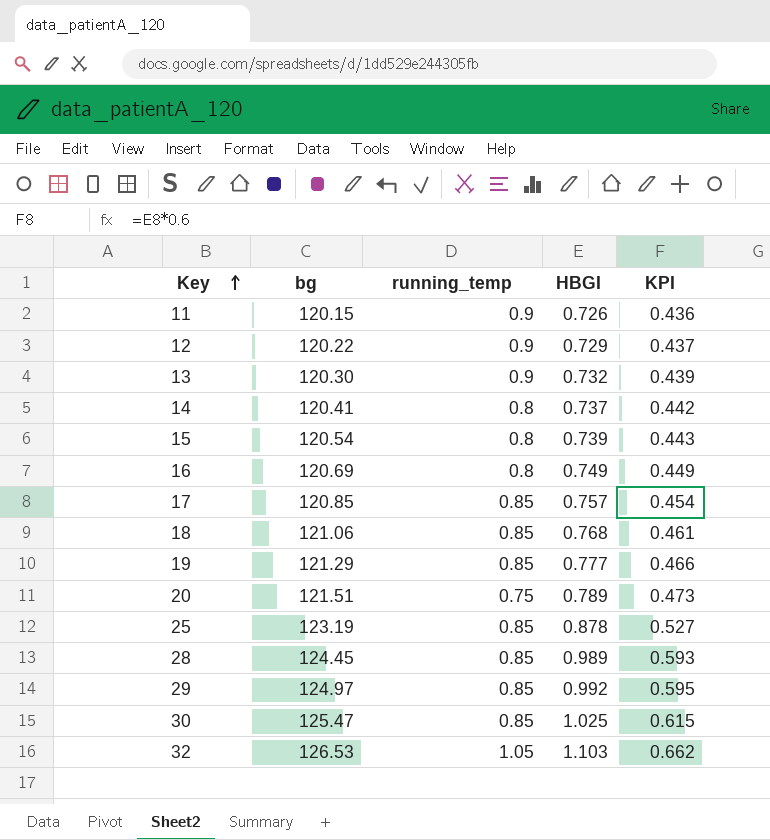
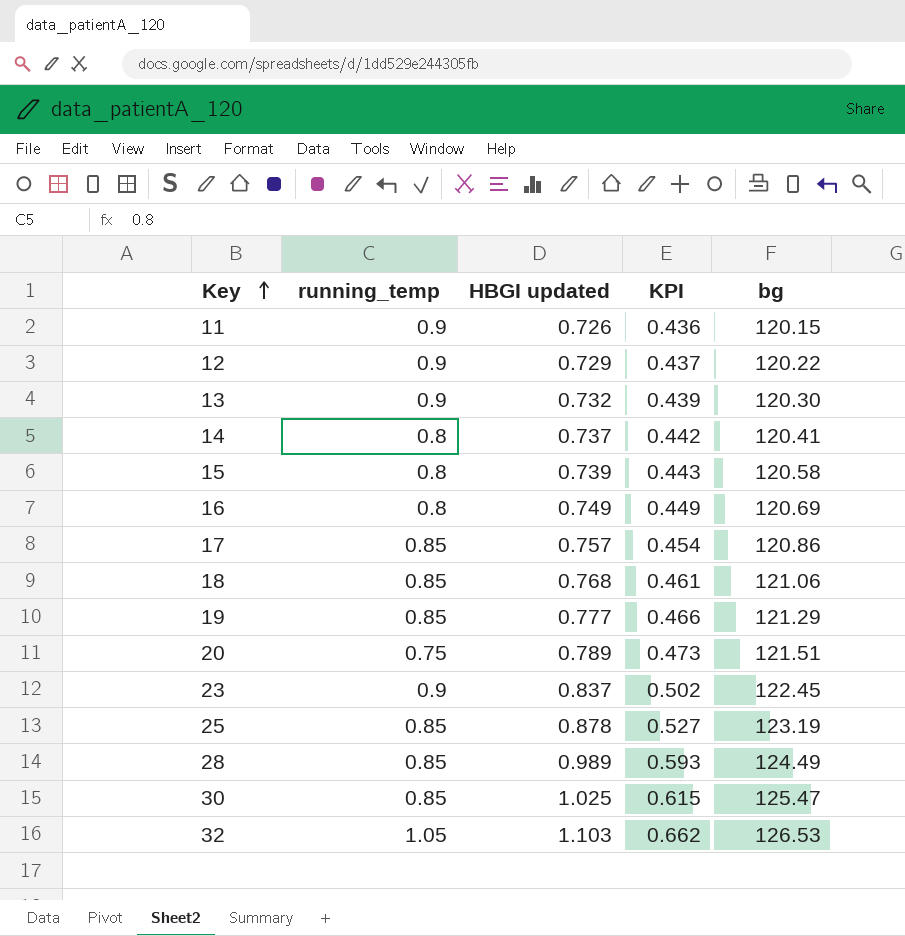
column name: HBGI -> HBGI updated
column bg | position: 2 -> 5
row 29: 124.97 | 0.85 | 0.992 | 0.595 -> none
15 | bg: 120.54 -> 120.58
17 | bg: 120.85 -> 120.86
row 23: none -> 0.9 | 0.837 | 0.502 | 122.45
28 | bg: 124.45 -> 124.49

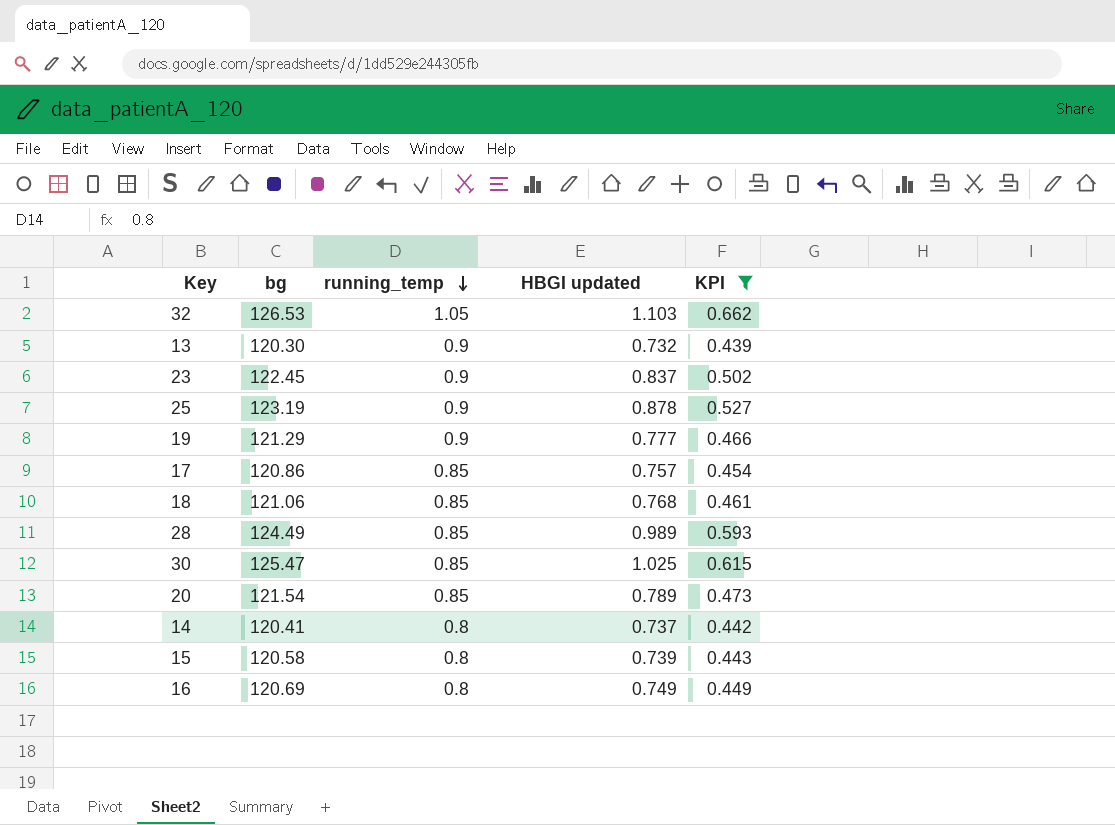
filter: none -> KPI >= 0.439
row order: Key ascending -> running_temp descending
column bg | position: 5 -> 2
25 | running_temp: 0.85 -> 0.9
19 | running_temp: 0.85 -> 0.9
20 | bg: 121.51 -> 121.54
20 | running_temp: 0.75 -> 0.85

